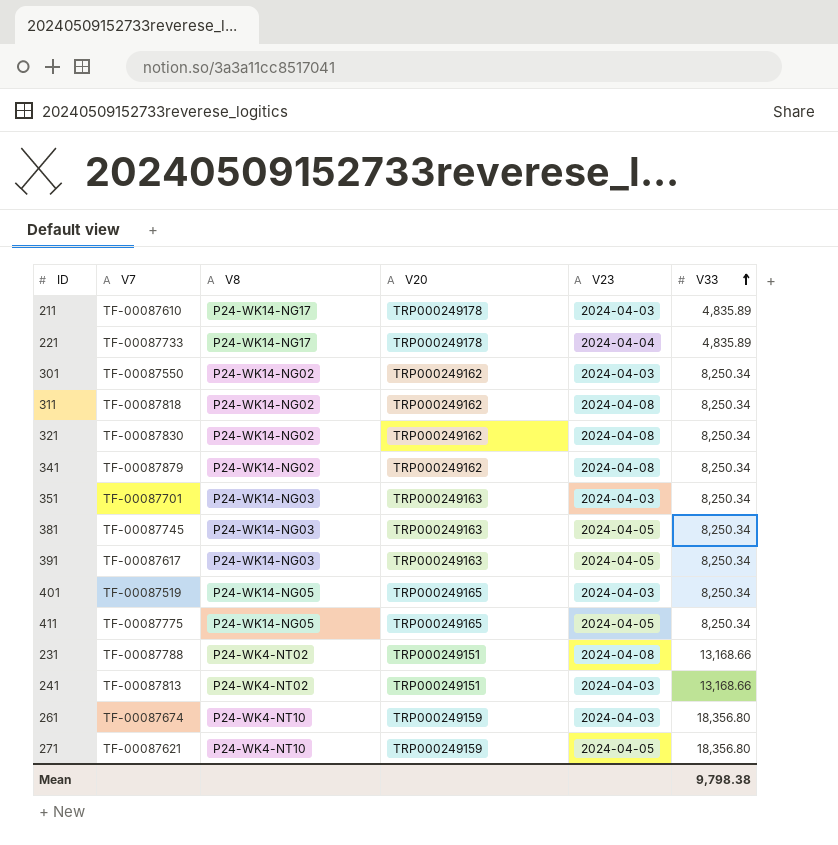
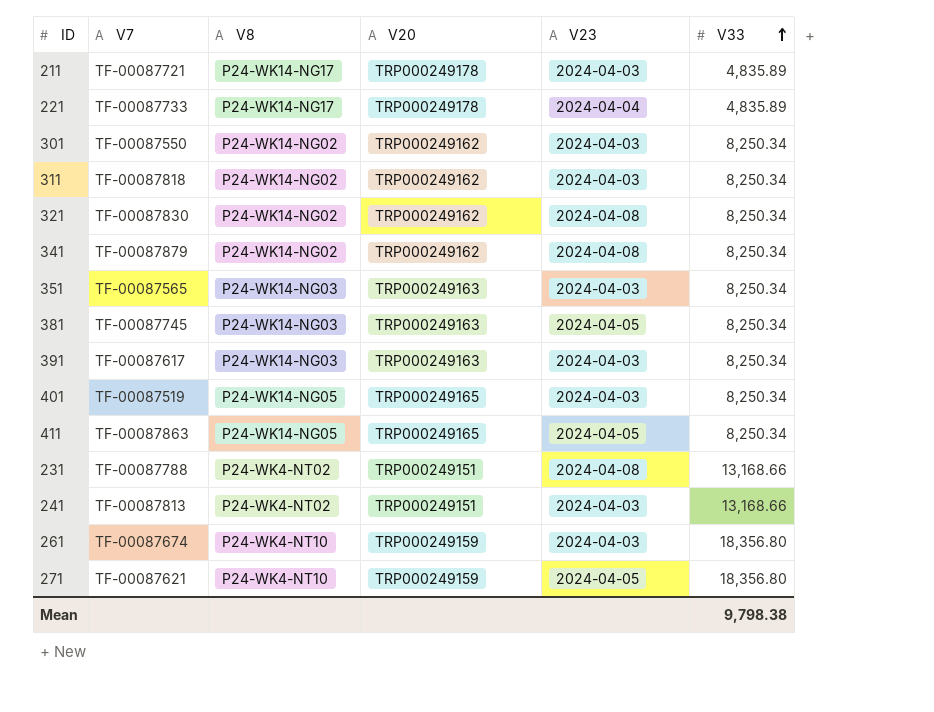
211 | V7: TF-00087610 -> TF-00087721
311 | V23: 2024-04-08 -> 2024-04-03
351 | V7: TF-00087701 -> TF-00087565
391 | V23: 2024-04-05 -> 2024-04-03
411 | V7: TF-00087775 -> TF-00087863

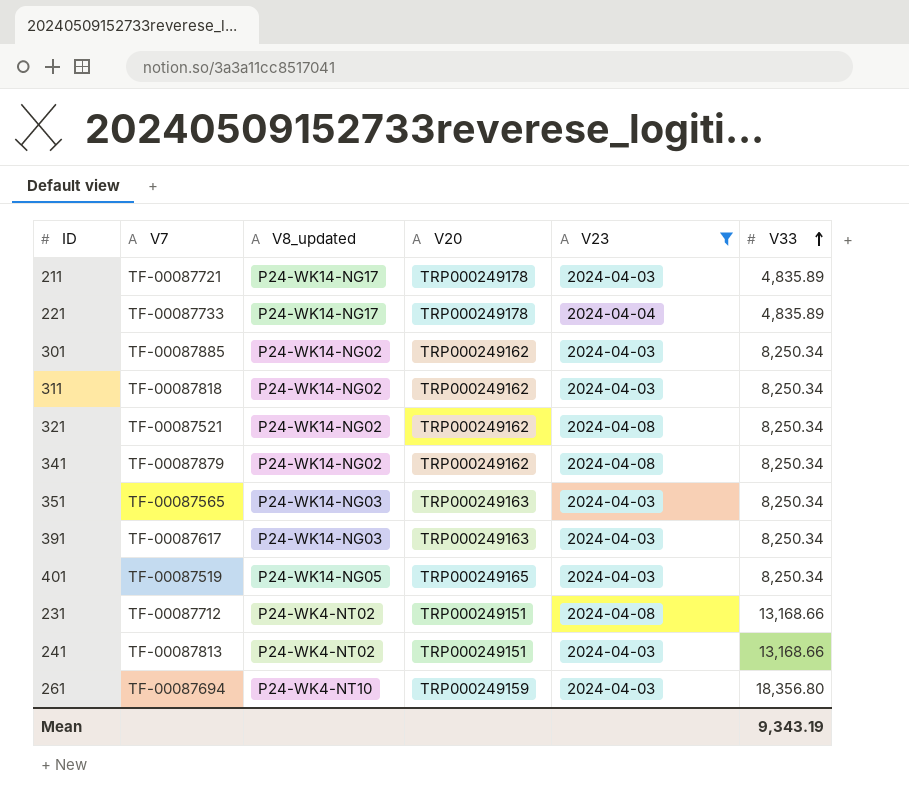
filter: none -> V23 != 2024-04-05
column name: V8 -> V8_updated
301 | V7: TF-00087550 -> TF-00087885
321 | V7: TF-00087830 -> TF-00087521
231 | V7: TF-00087788 -> TF-00087712
261 | V7: TF-00087674 -> TF-00087694
Mean | V33: 9,798.38 -> 9,343.19

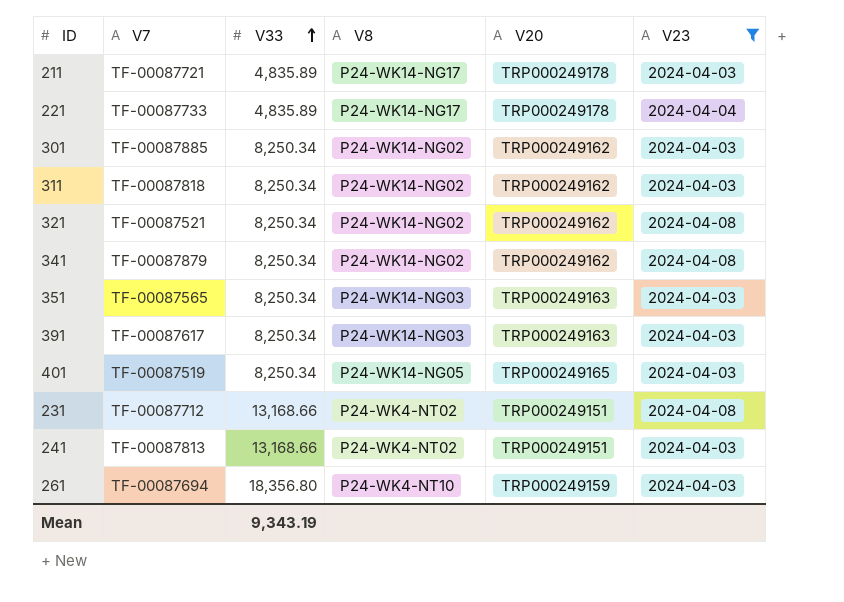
column V33 | position: 6 -> 3
column name: V8_updated -> V8

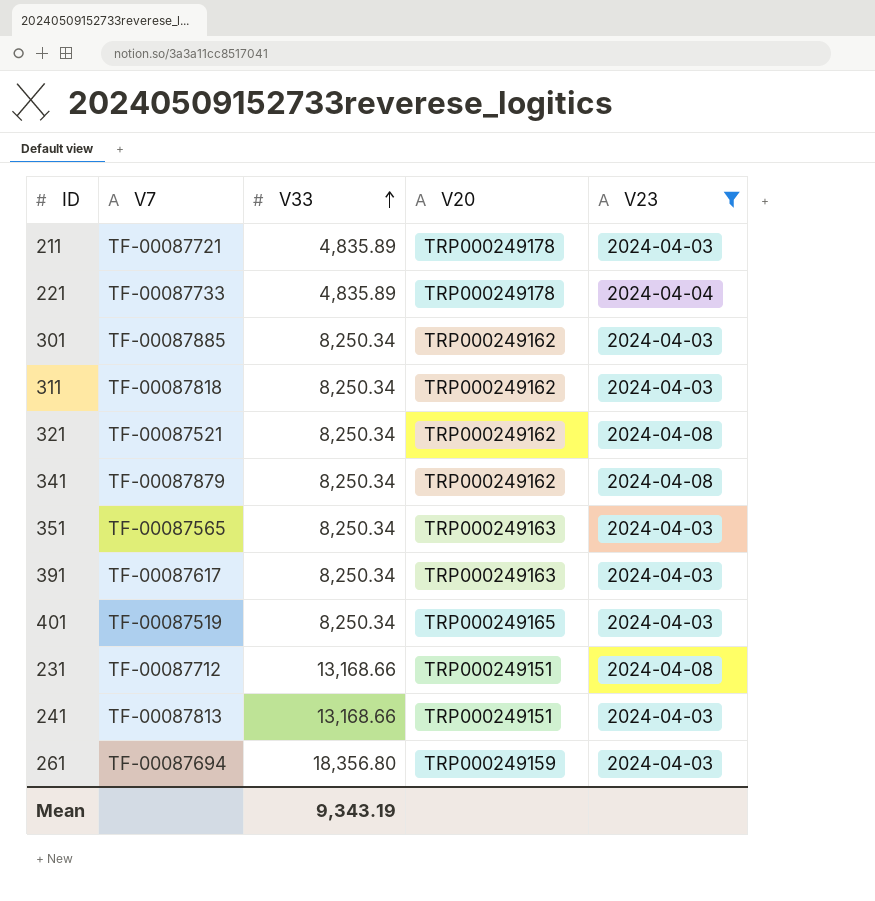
column V8 | position: 4 -> none

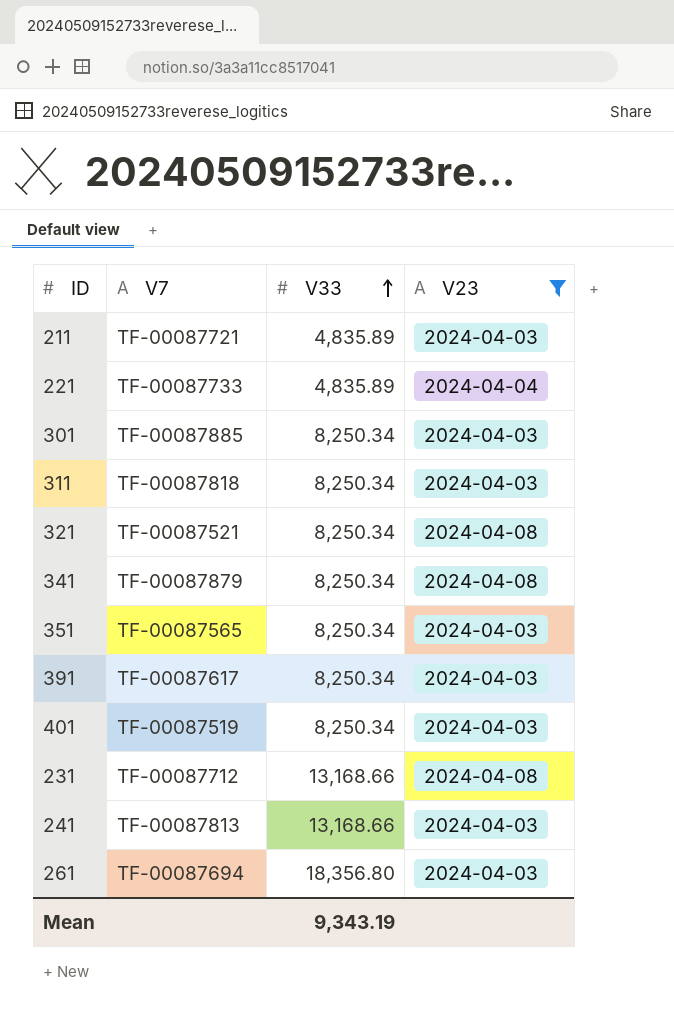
column V20 | position: 4 -> none

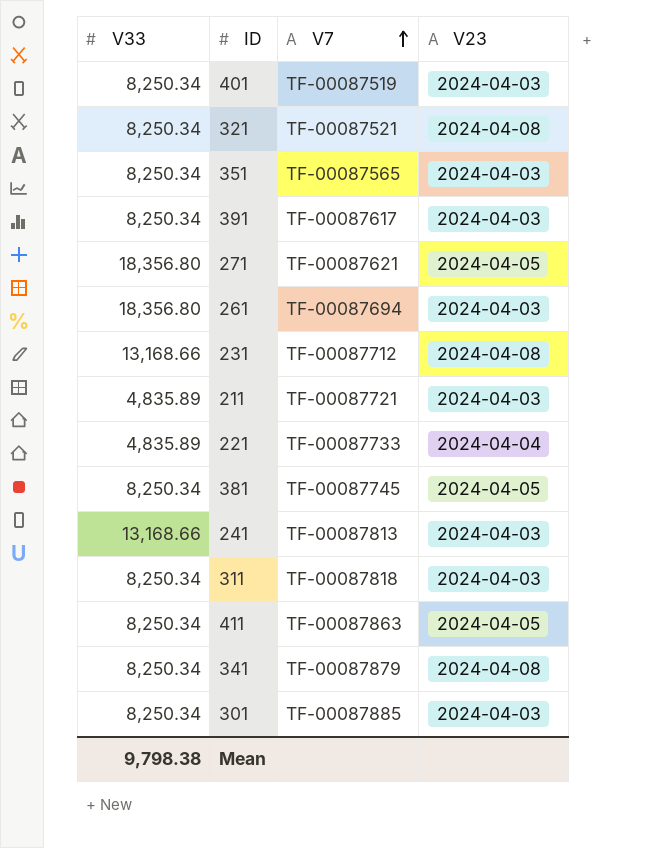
filter: V23 != 2024-04-05 -> none
row order: V33 ascending -> V7 ascending
column V33 | position: 3 -> 1
Mean | V33: 9,343.19 -> 9,798.38

